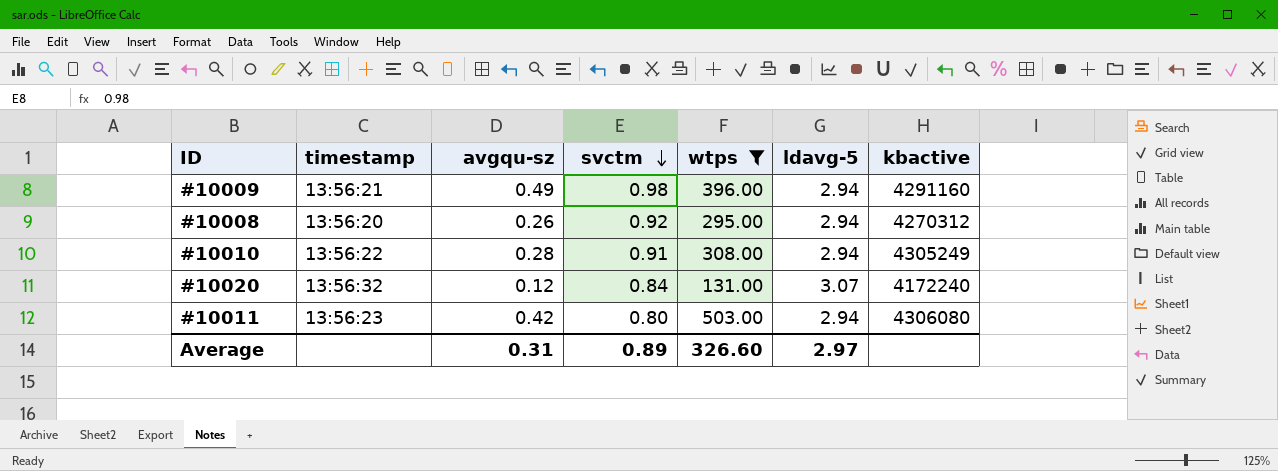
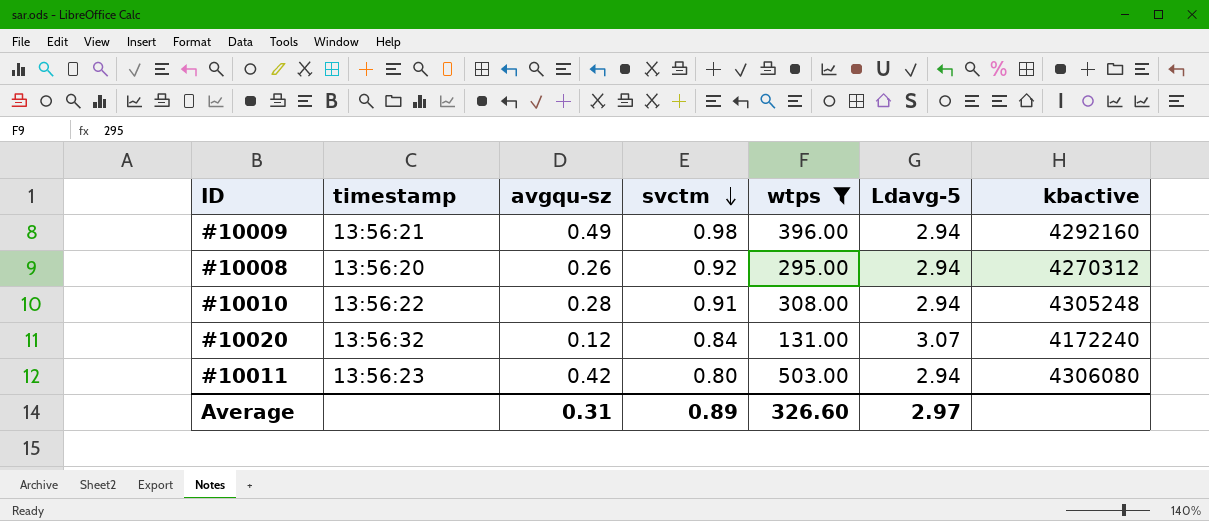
column name: ldavg-5 -> Ldavg-5
#10009 | kbactive: 4291160 -> 4292160
#10010 | kbactive: 4305249 -> 4305248

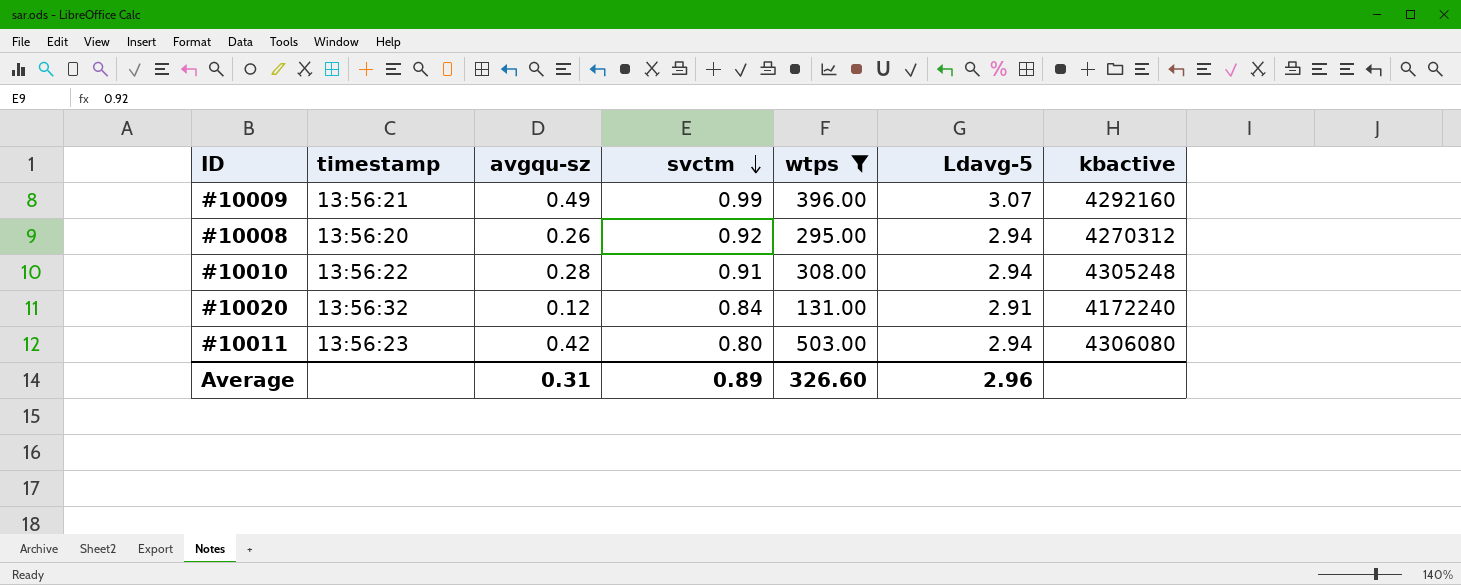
#10009 | svctm: 0.98 -> 0.99
#10009 | Ldavg-5: 2.94 -> 3.07
#10020 | Ldavg-5: 3.07 -> 2.91
Average | Ldavg-5: 2.97 -> 2.96

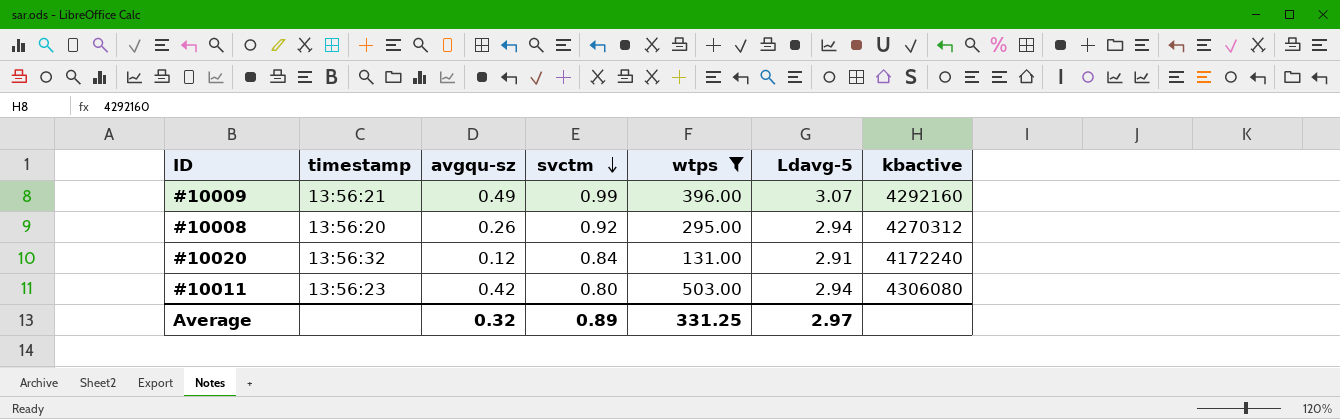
row #10010: 13:56:22 | 0.28 | 0.91 | 308.00 | 2.94 | 4305248 -> none
Average | avgqu-sz: 0.31 -> 0.32
Average | wtps: 326.60 -> 331.25
Average | Ldavg-5: 2.96 -> 2.97

